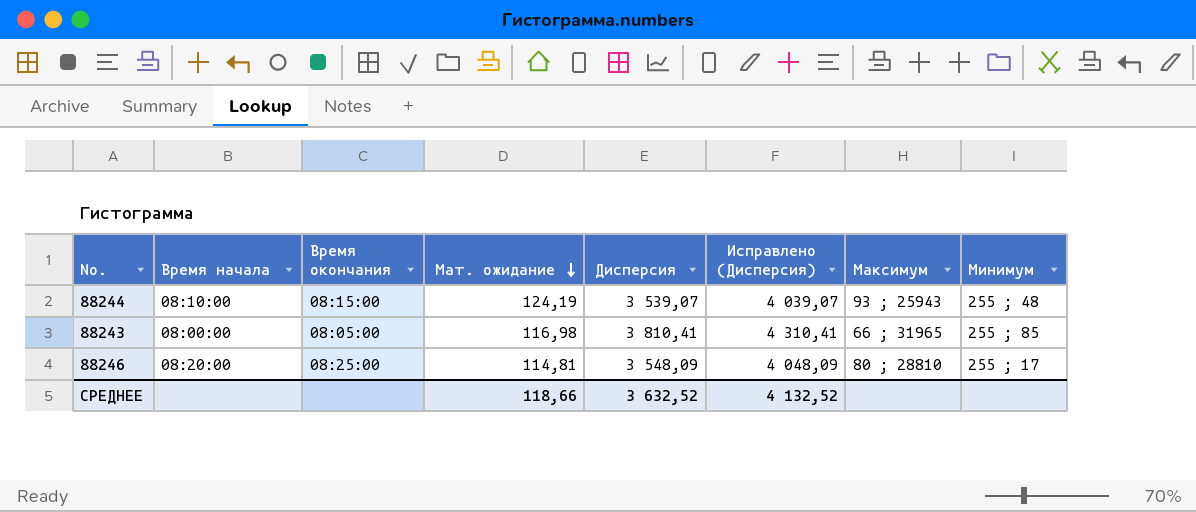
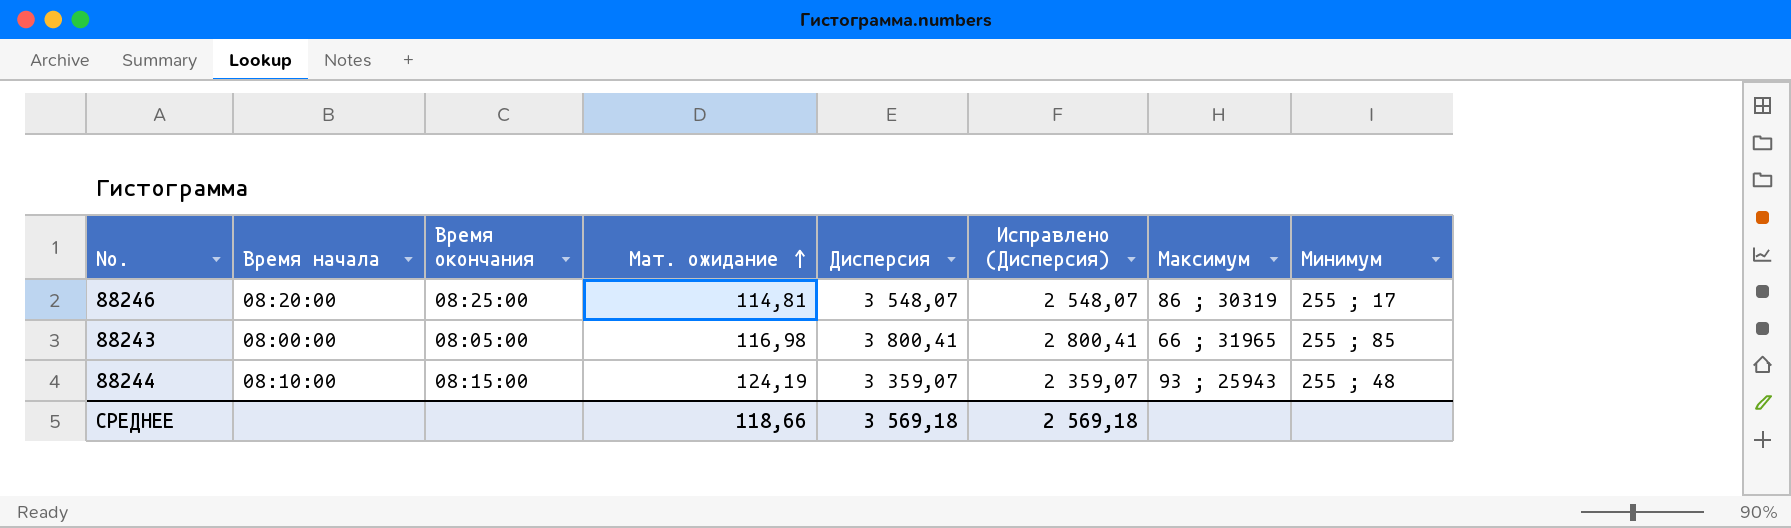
row order: Мат. ожидание descending -> Мат. ожидание ascending
column Исправлено (Дисперсия) | formula: [Дисперсия] + 500 -> [Дисперсия] - 1000
88246 | Дисперсия: 3 548,09 -> 3 548,07
88246 | Максимум: 80 ; 28810 -> 86 ; 30319
88243 | Дисперсия: 3 810,41 -> 3 800,41
88244 | Дисперсия: 3 539,07 -> 3 359,07
СРЕДНЕЕ | Дисперсия: 3 632,52 -> 3 569,18
СРЕДНЕЕ | Исправлено (Дисперсия): 4 132,52 -> 2 569,18

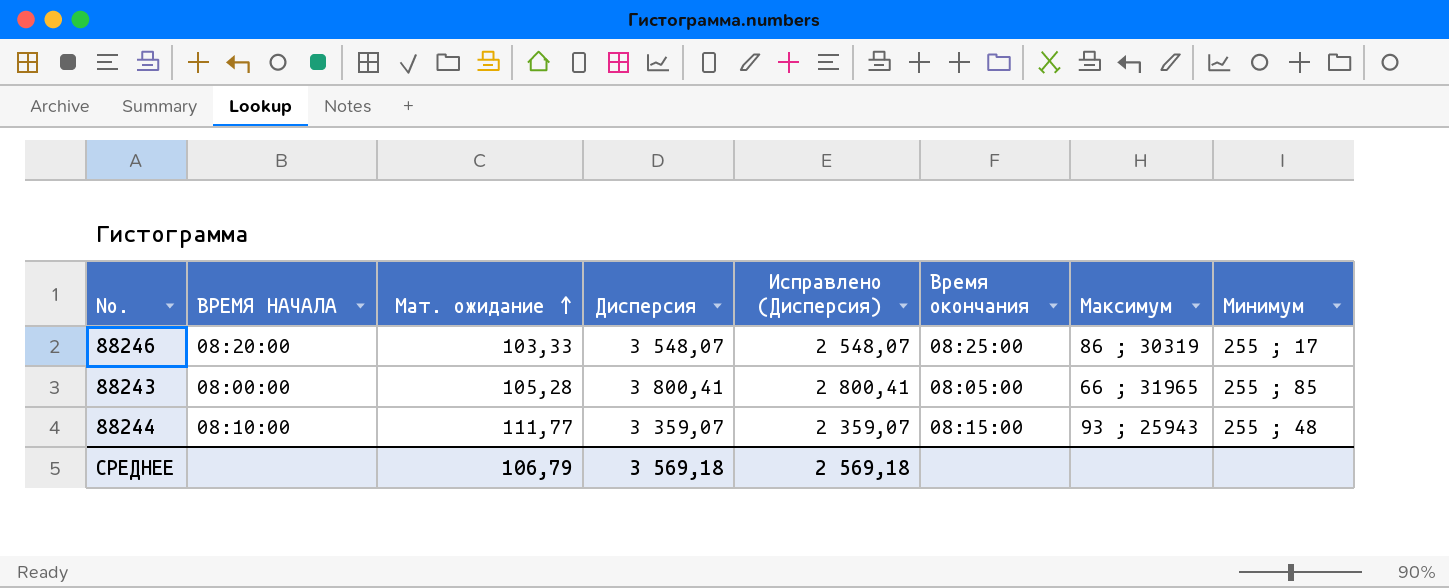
column name: Время начала -> ВРЕМЯ НАЧАЛА
column Время окончания | position: 3 -> 6
88246 | Мат. ожидание: 114,81 -> 103,33
88243 | Мат. ожидание: 116,98 -> 105,28
88244 | Мат. ожидание: 124,19 -> 111,77
СРЕДНЕЕ | Мат. ожидание: 118,66 -> 106,79

